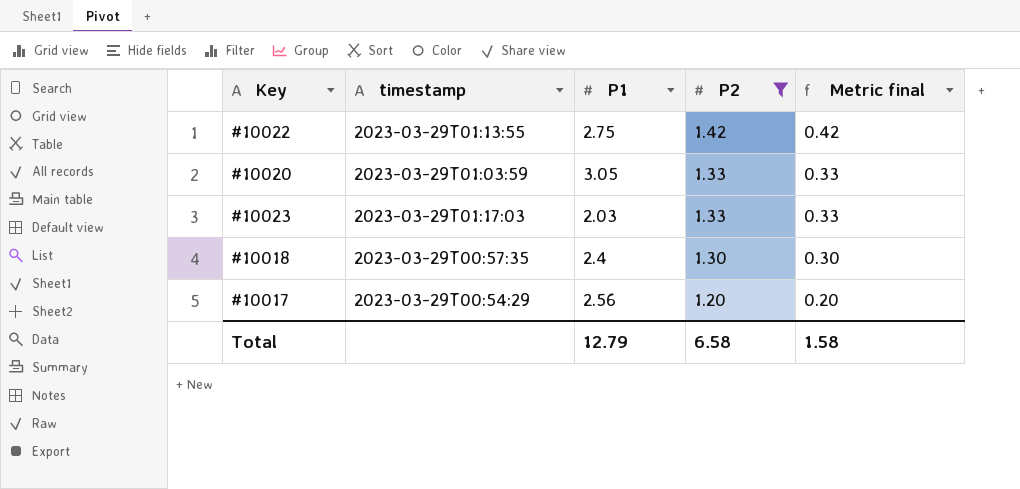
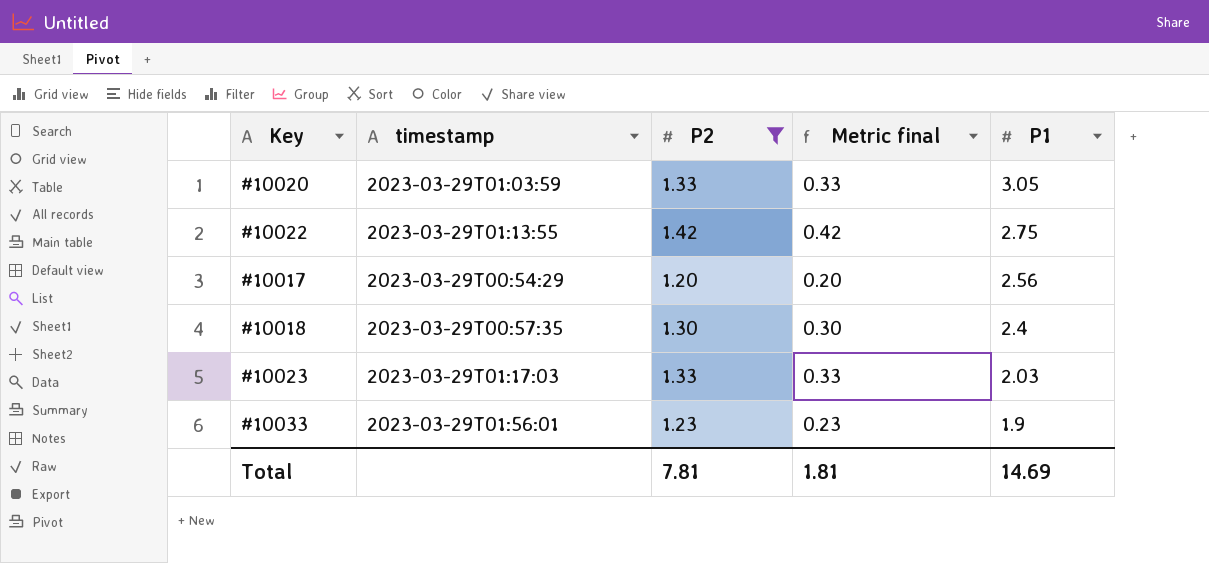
row order: P2 descending -> P1 descending
column P1 | position: 3 -> 5
row #10033: none -> 2023-03-29T01:56:01 | 1.23 | 0.23 | 1.9
Total | P2: 6.58 -> 7.81
Total | Metric final: 1.58 -> 1.81
Total | P1: 12.79 -> 14.69

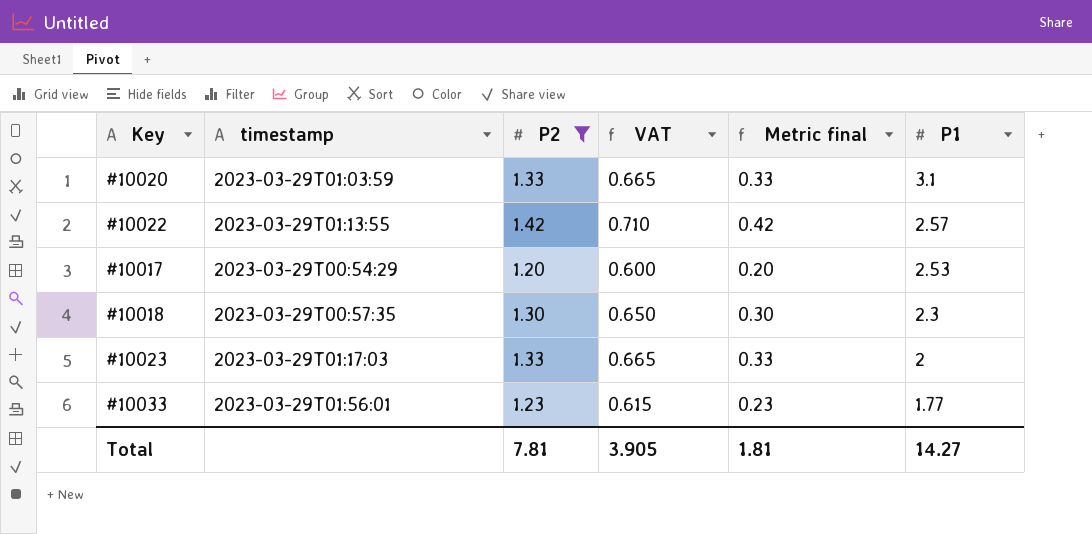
column VAT | formula: none -> [P2] * 0.5
#10020 | P1: 3.05 -> 3.1
#10022 | P1: 2.75 -> 2.57
#10017 | P1: 2.56 -> 2.53
#10018 | P1: 2.4 -> 2.3
#10023 | P1: 2.03 -> 2
#10033 | P1: 1.9 -> 1.77
Total | P1: 14.69 -> 14.27

